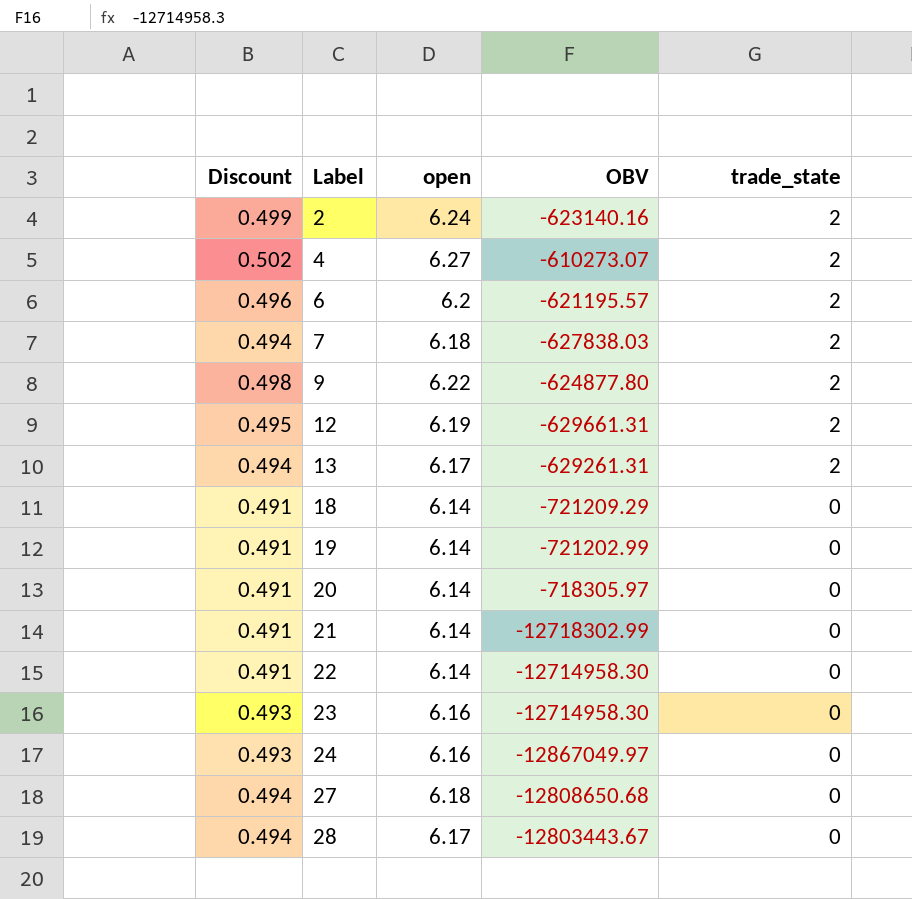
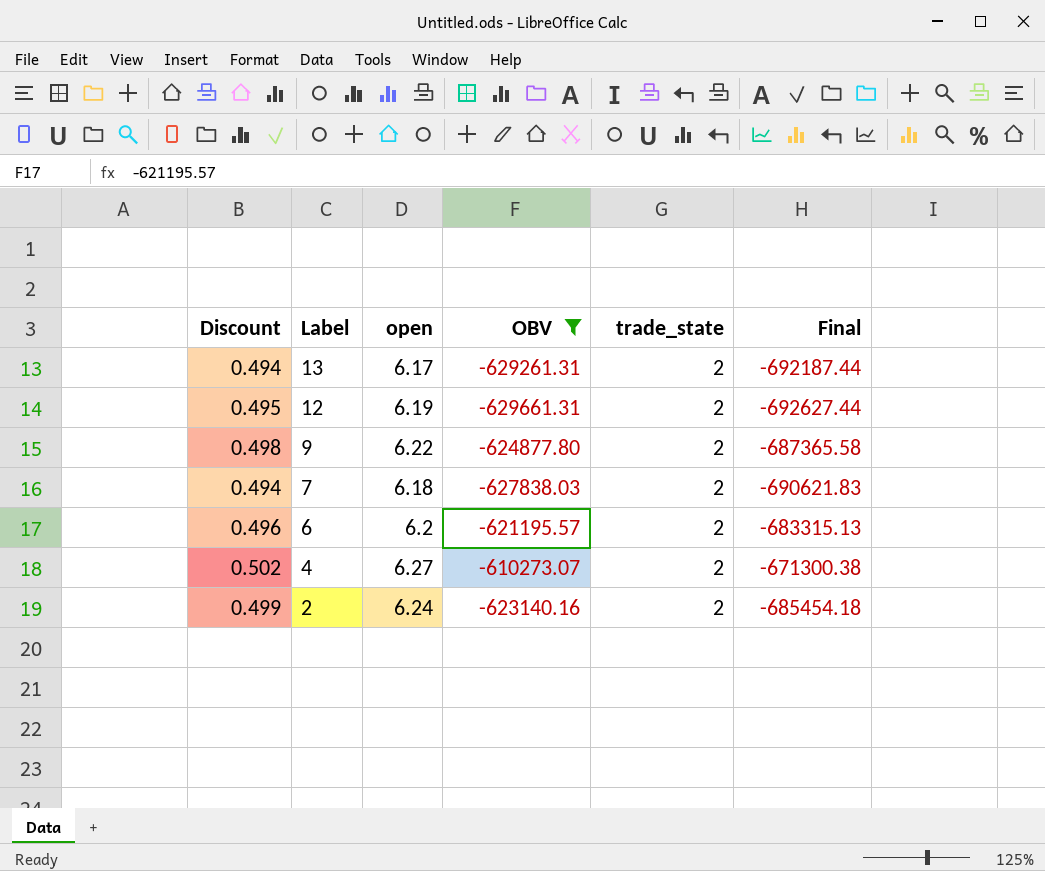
filter: none -> OBV >= -629661.31
row order: Label ascending -> Label descending
column Final | formula: none -> [OBV] * 1.1

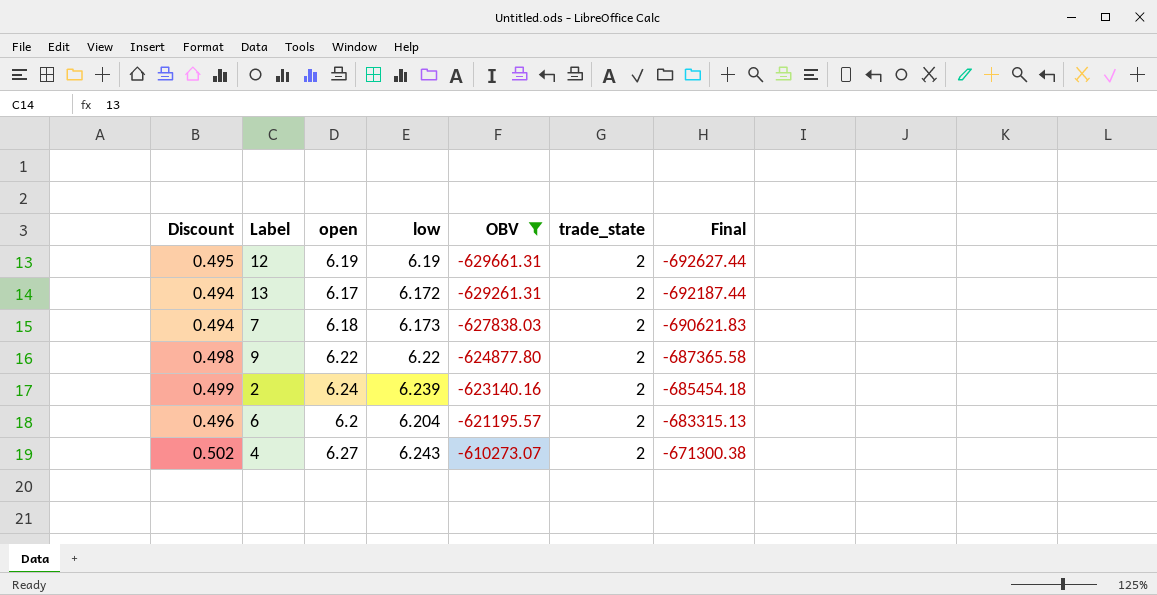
row order: Label descending -> OBV ascending
column low | position: none -> 4

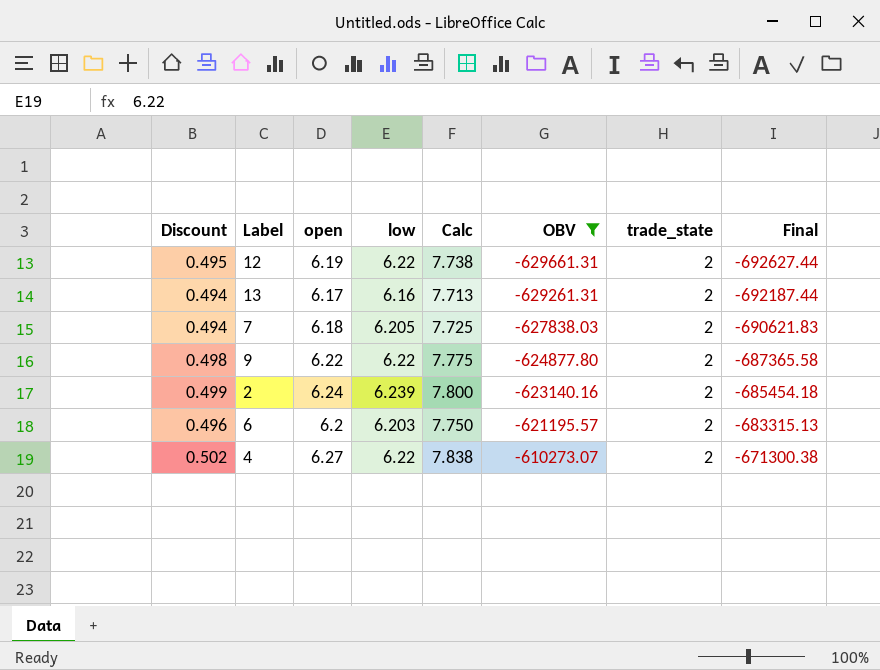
column Calc | formula: none -> [open] * 1.25
12 | low: 6.19 -> 6.22
13 | low: 6.172 -> 6.16
7 | low: 6.173 -> 6.205
6 | low: 6.204 -> 6.203
4 | low: 6.243 -> 6.22

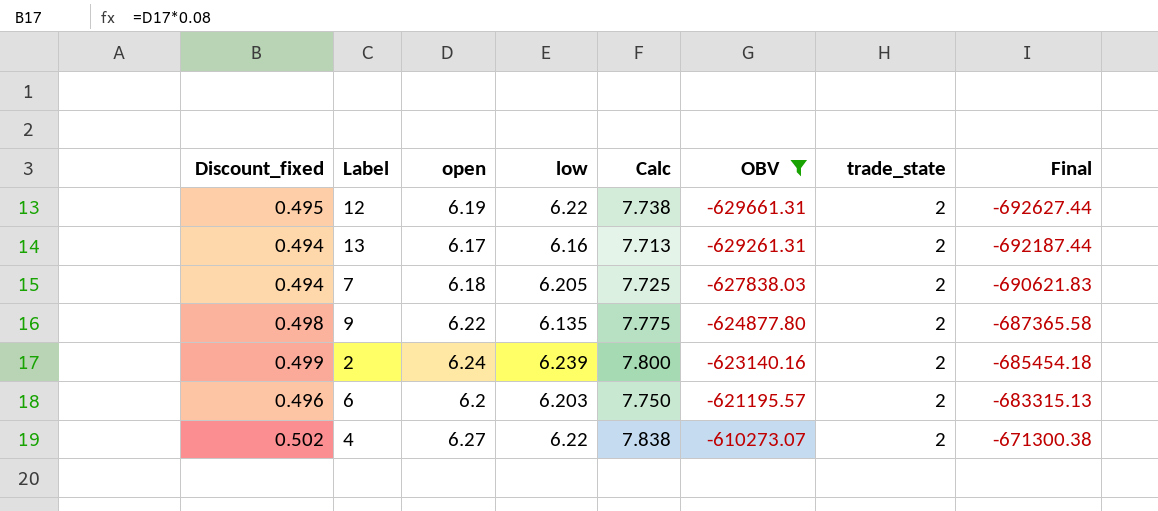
column name: Discount -> Discount_fixed
9 | low: 6.22 -> 6.135

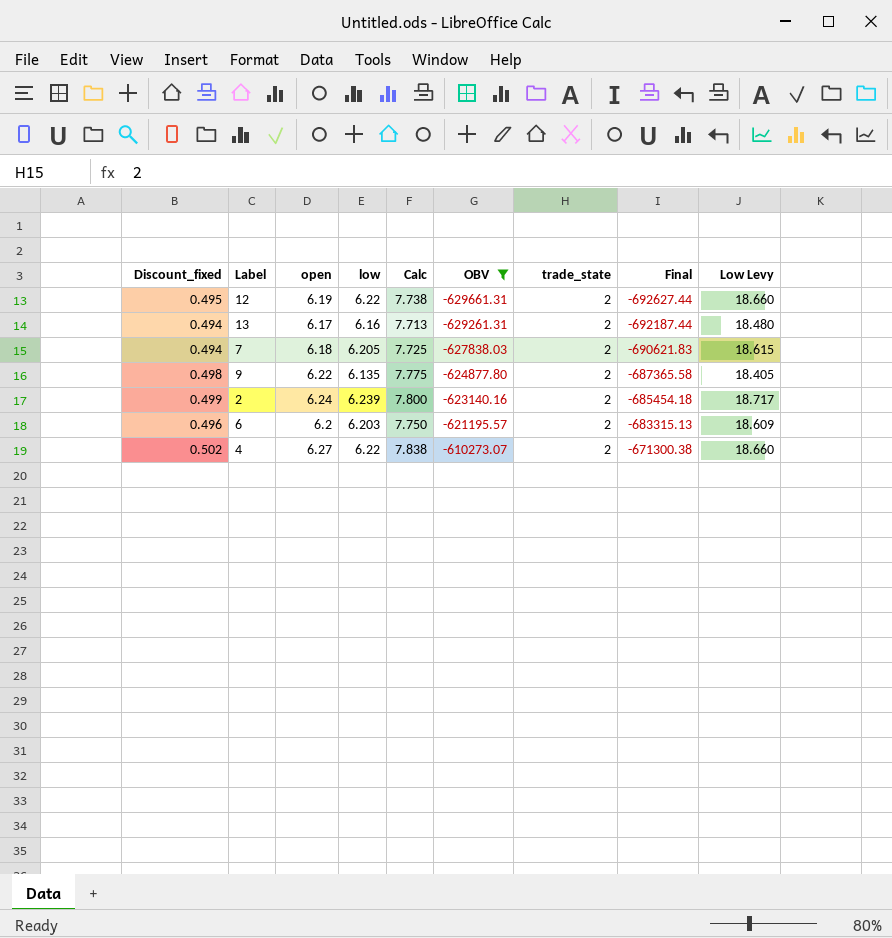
column Low Levy | formula: none -> [low] * 3

